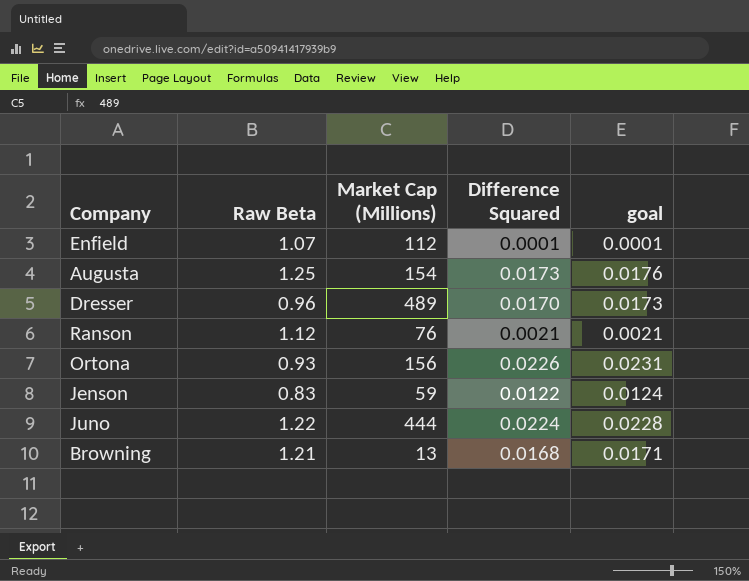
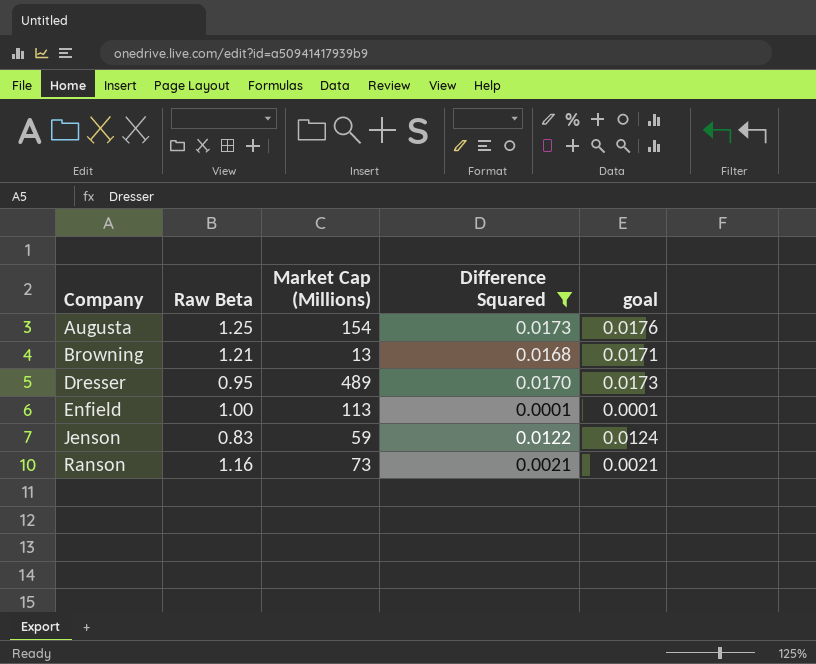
filter: none -> Difference Squared <= 0.0173
row order: none -> Company ascending
Dresser | Raw Beta: 0.96 -> 0.95
Enfield | Raw Beta: 1.07 -> 1.00
Enfield | Market Cap (Millions): 112 -> 113
Ranson | Raw Beta: 1.12 -> 1.16
Ranson | Market Cap (Millions): 76 -> 73

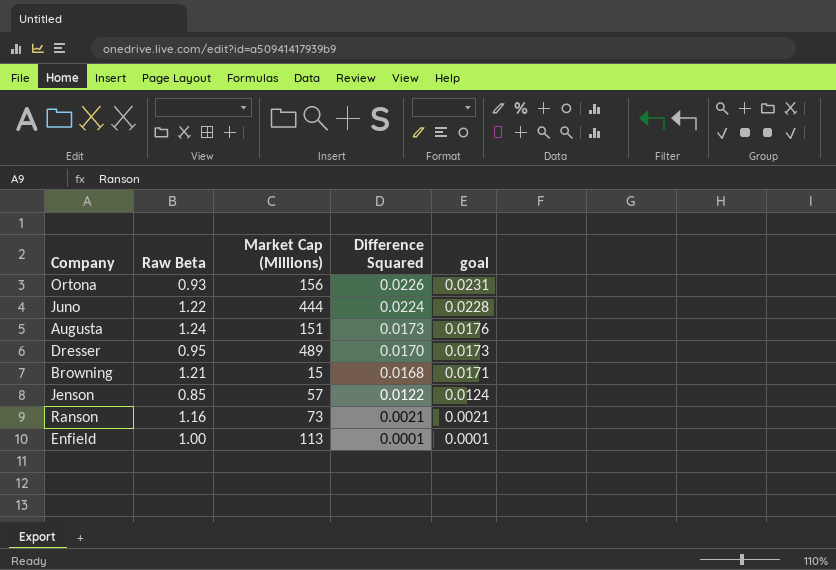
filter: Difference Squared <= 0.0173 -> none
row order: Company ascending -> Difference Squared descending
Augusta | Raw Beta: 1.25 -> 1.24
Augusta | Market Cap (Millions): 154 -> 151
Browning | Market Cap (Millions): 13 -> 15
Jenson | Raw Beta: 0.83 -> 0.85
Jenson | Market Cap (Millions): 59 -> 57

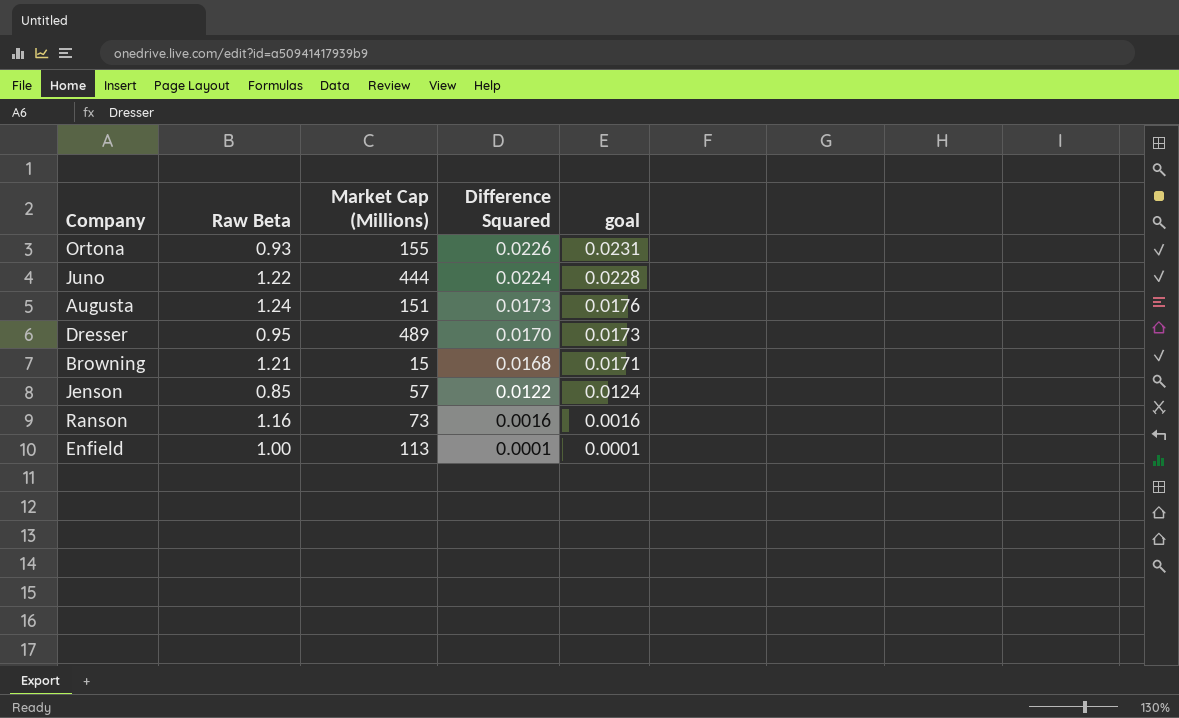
Ortona | Market Cap (Millions): 156 -> 155
Ranson | Difference Squared: 0.0021 -> 0.0016
Ranson | goal: 0.0021 -> 0.0016

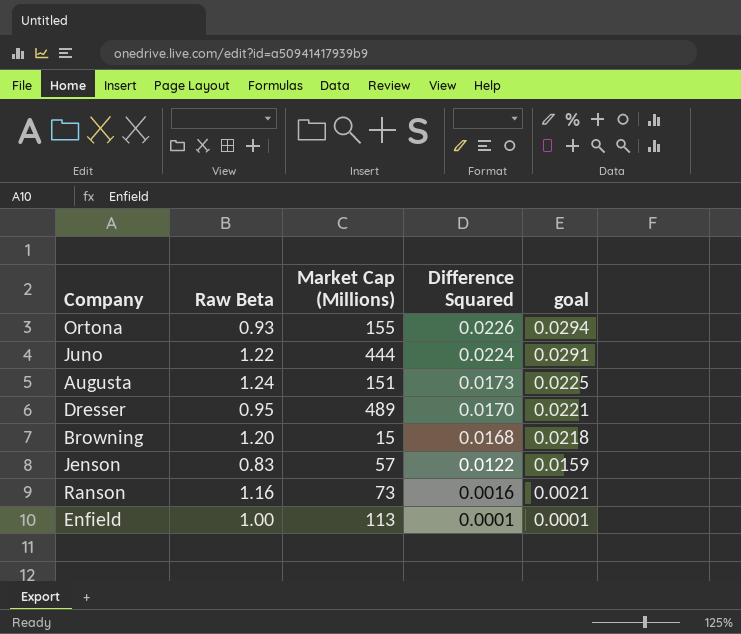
column goal | formula: [Difference Squared] * 1.02 -> [Difference Squared] * 1.3
Browning | Raw Beta: 1.21 -> 1.20
Jenson | Raw Beta: 0.85 -> 0.83

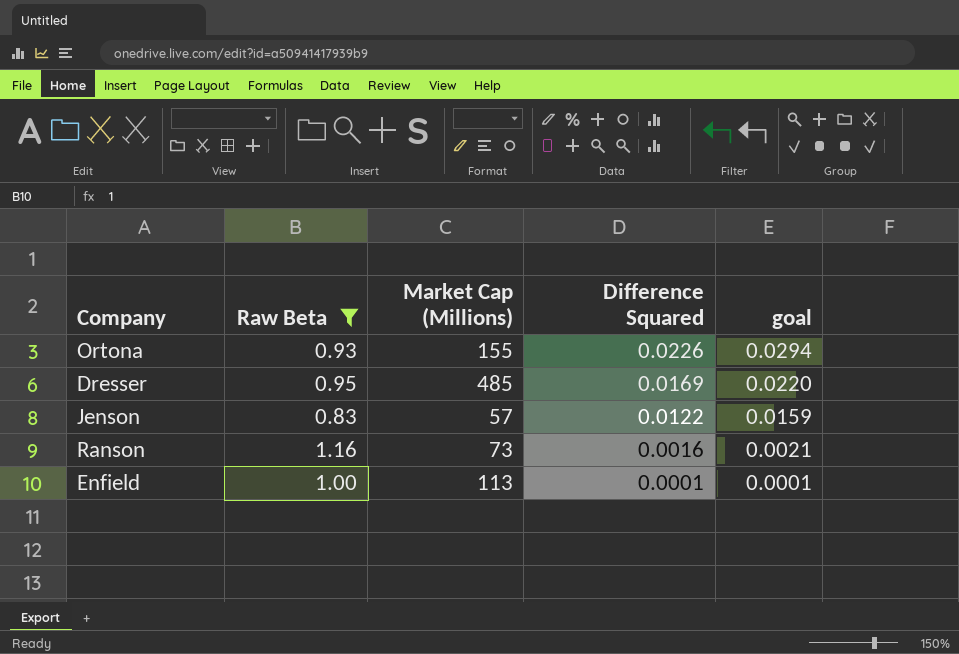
filter: none -> Raw Beta <= 1.16
Dresser | Market Cap (Millions): 489 -> 485
Dresser | Difference Squared: 0.0170 -> 0.0169
Dresser | goal: 0.0221 -> 0.0220

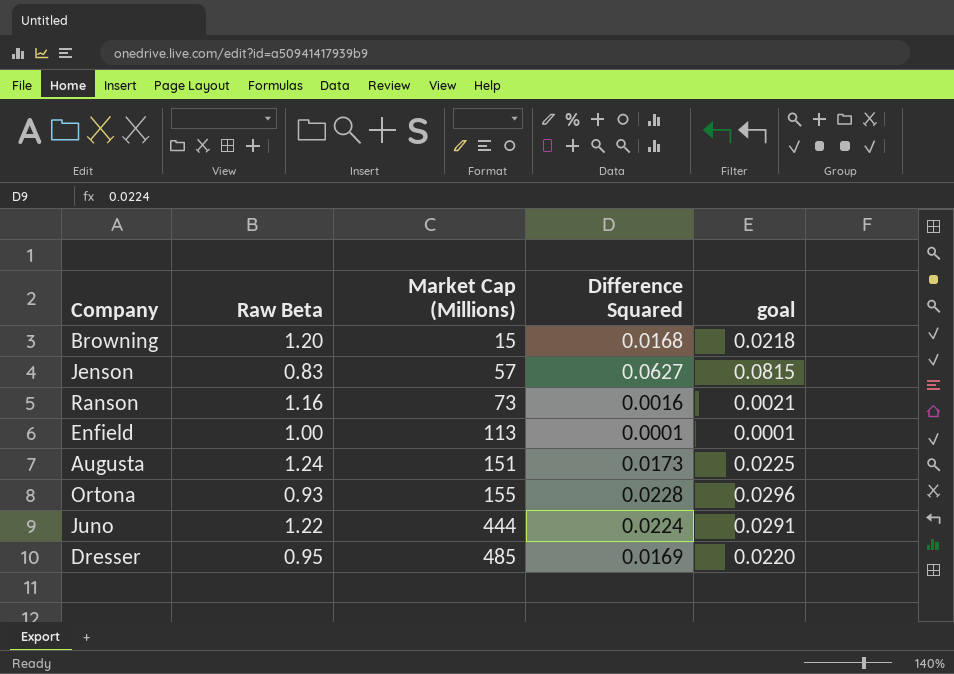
filter: Raw Beta <= 1.16 -> none
row order: Difference Squared descending -> Market Cap (Millions) ascending
Jenson | Difference Squared: 0.0122 -> 0.0627
Jenson | goal: 0.0159 -> 0.0815
Ortona | Difference Squared: 0.0226 -> 0.0228
Ortona | goal: 0.0294 -> 0.0296

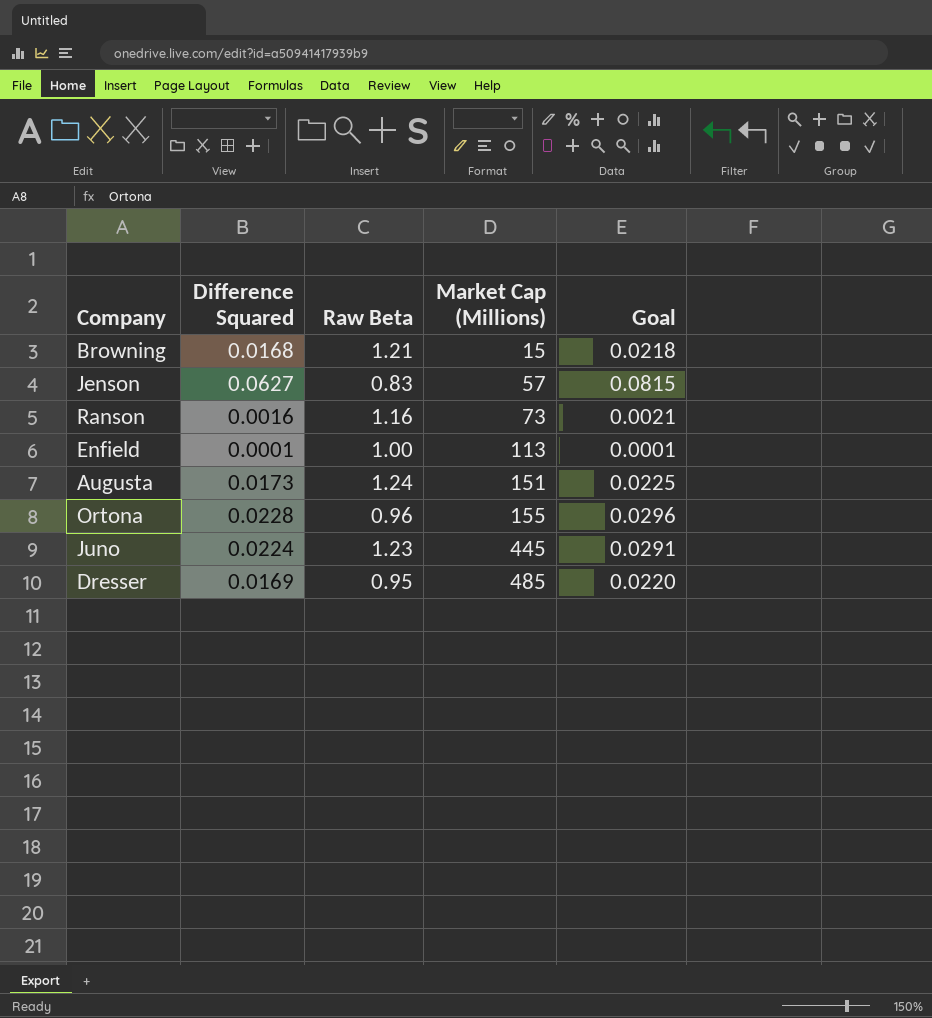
column Difference Squared | position: 4 -> 2
column name: goal -> Goal
Browning | Raw Beta: 1.20 -> 1.21
Ortona | Raw Beta: 0.93 -> 0.96
Juno | Raw Beta: 1.22 -> 1.23
Juno | Market Cap (Millions): 444 -> 445

